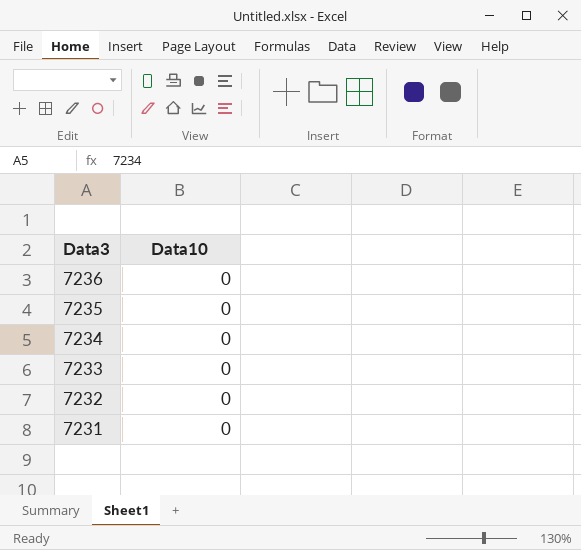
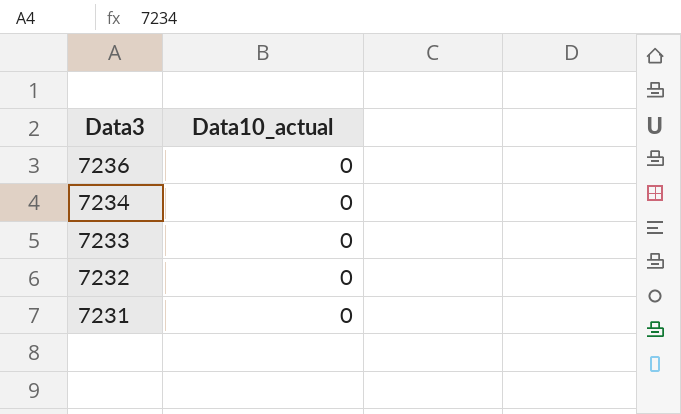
column name: Data10 -> Data10_actual
row 7235: 0 -> none

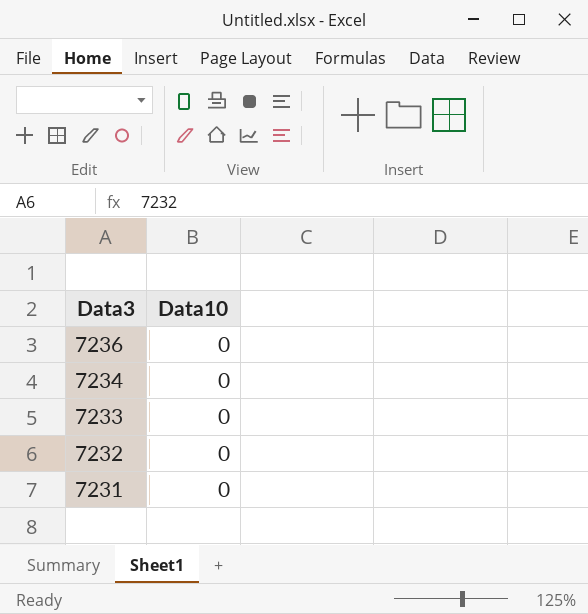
column name: Data10_actual -> Data10

